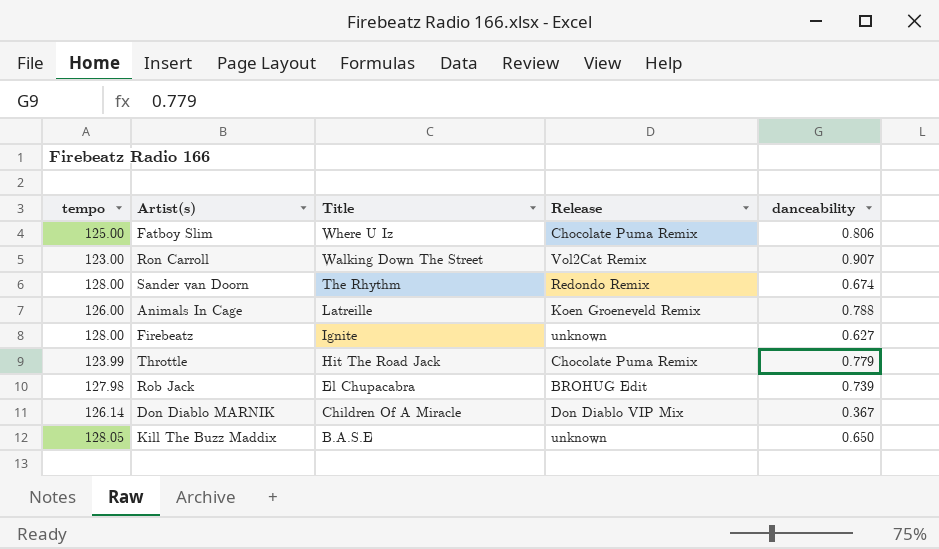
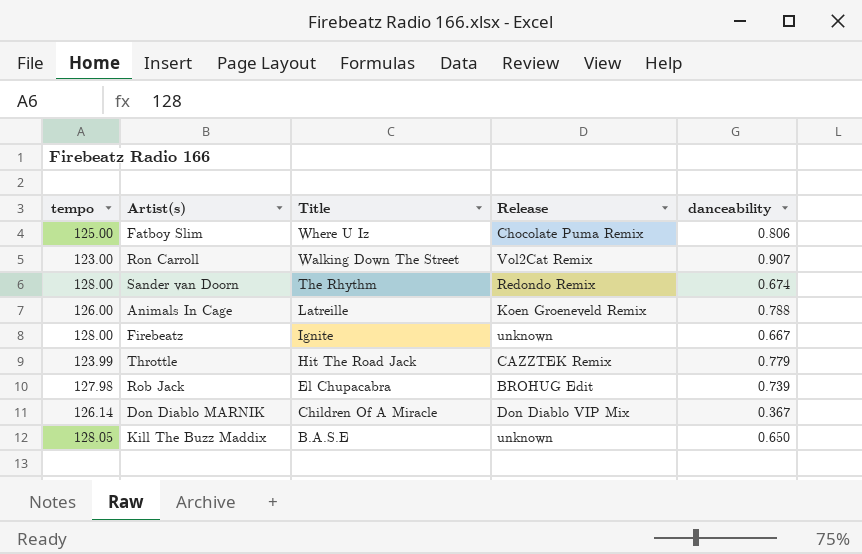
Firebeatz | danceability: 0.627 -> 0.667
Throttle | Release: Chocolate Puma Remix -> CAZZTEK Remix

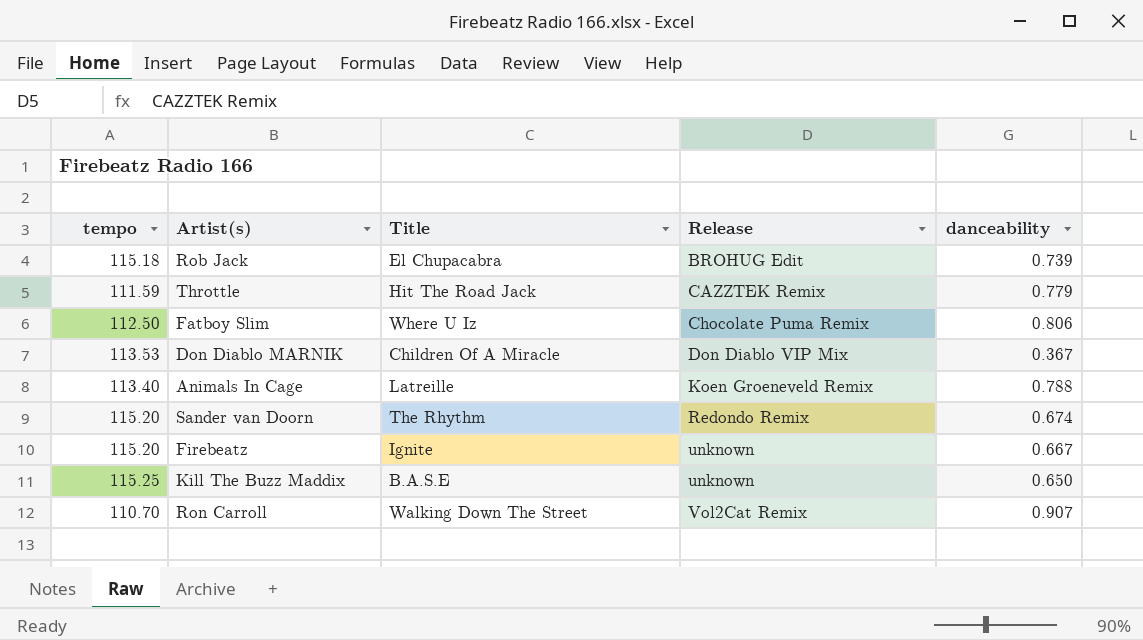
row order: Title descending -> Release ascending
Rob Jack | tempo: 127.98 -> 115.18
Throttle | tempo: 123.99 -> 111.59
Fatboy Slim | tempo: 125.00 -> 112.50
Don Diablo MARNIK | tempo: 126.14 -> 113.53
Animals In Cage | tempo: 126.00 -> 113.40
Sander van Doorn | tempo: 128.00 -> 115.20
Firebeatz | tempo: 128.00 -> 115.20
Kill The Buzz Maddix | tempo: 128.05 -> 115.25
Ron Carroll | tempo: 123.00 -> 110.70

